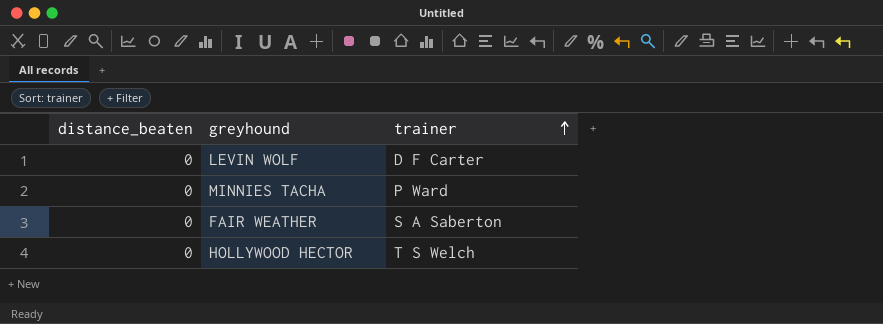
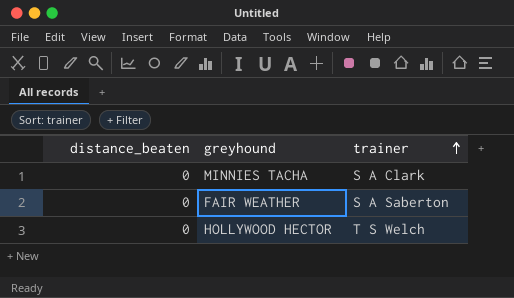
row LEVIN WOLF: 0 | D F Carter -> none
MINNIES TACHA | trainer: P Ward -> S A Clark

